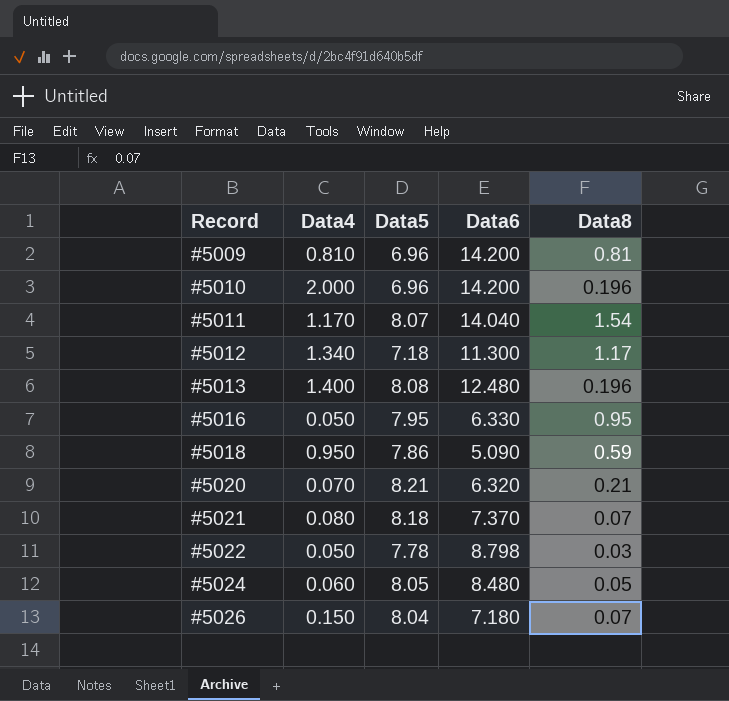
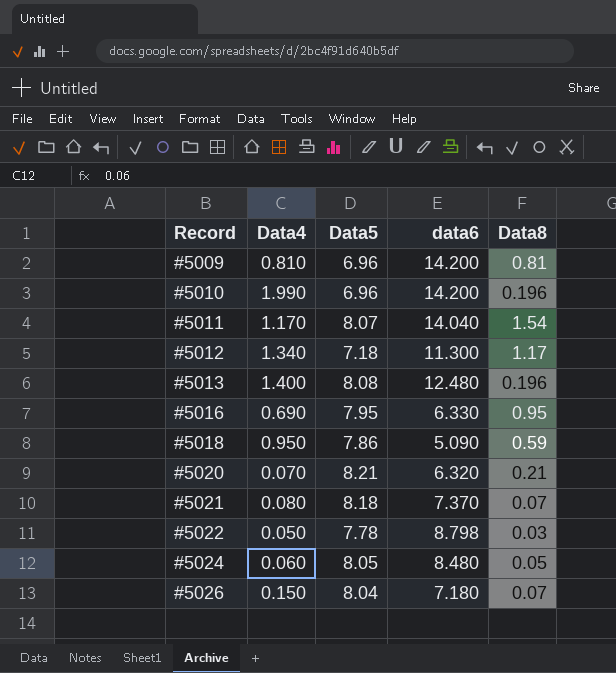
column name: Data6 -> data6
#5010 | Data4: 2.000 -> 1.990
#5016 | Data4: 0.050 -> 0.690

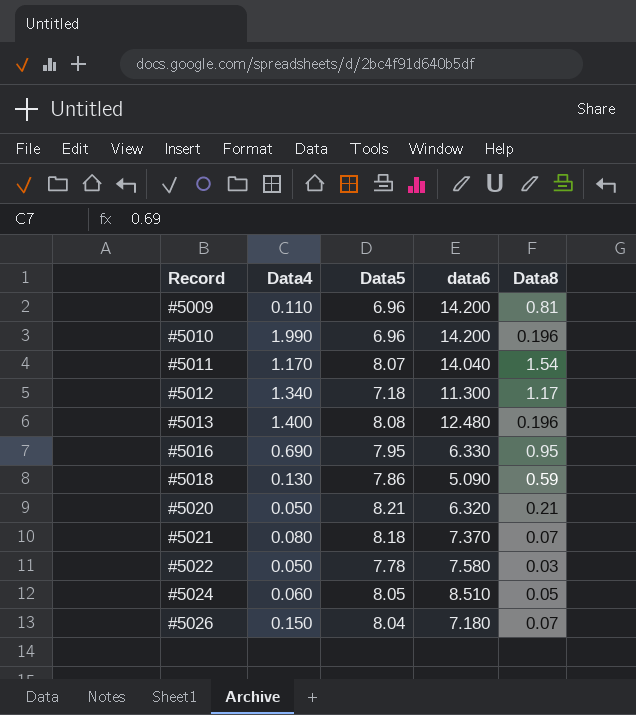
#5009 | Data4: 0.810 -> 0.110
#5018 | Data4: 0.950 -> 0.130
#5020 | Data4: 0.070 -> 0.050
#5022 | data6: 8.798 -> 7.580
#5024 | data6: 8.480 -> 8.510

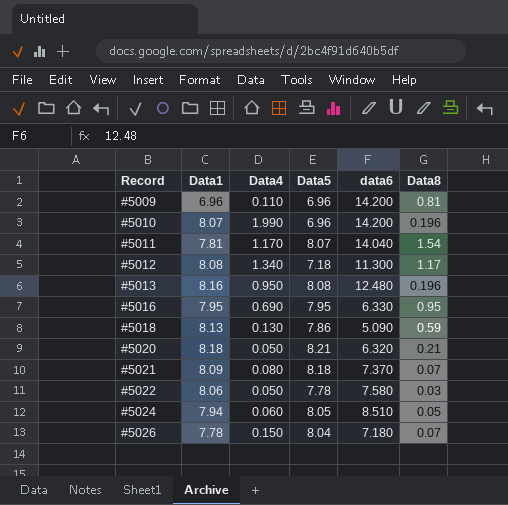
column Data1 | position: none -> 2
#5013 | Data4: 1.400 -> 0.950

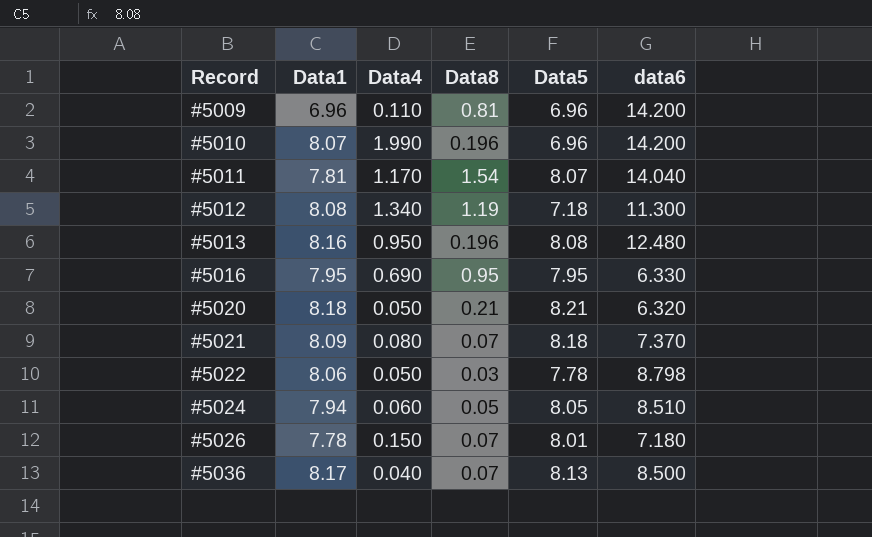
column Data8 | position: 6 -> 4
row #5018: 8.13 | 0.130 | 7.86 | 5.090 | 0.59 -> none
#5012 | Data8: 1.17 -> 1.19
#5022 | data6: 7.580 -> 8.798
#5026 | Data5: 8.04 -> 8.01
row #5036: none -> 8.17 | 0.040 | 0.07 | 8.13 | 8.500

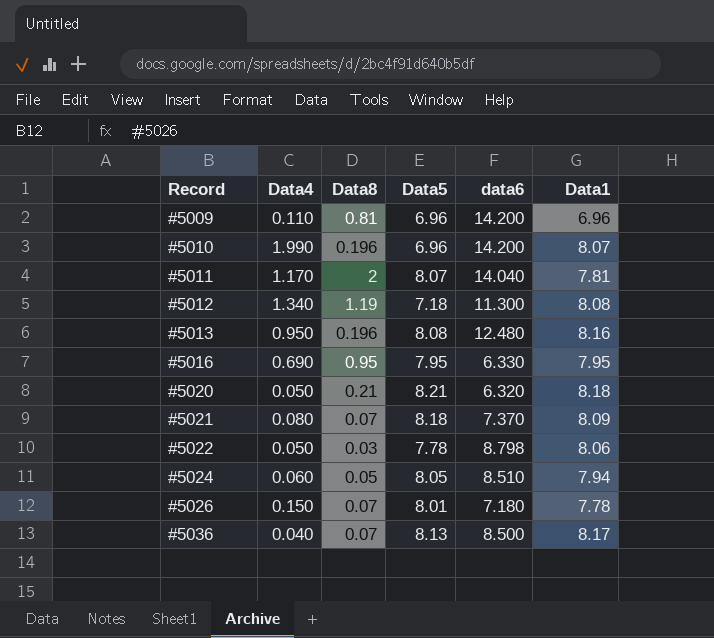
column Data1 | position: 2 -> 6
#5011 | Data8: 1.54 -> 2

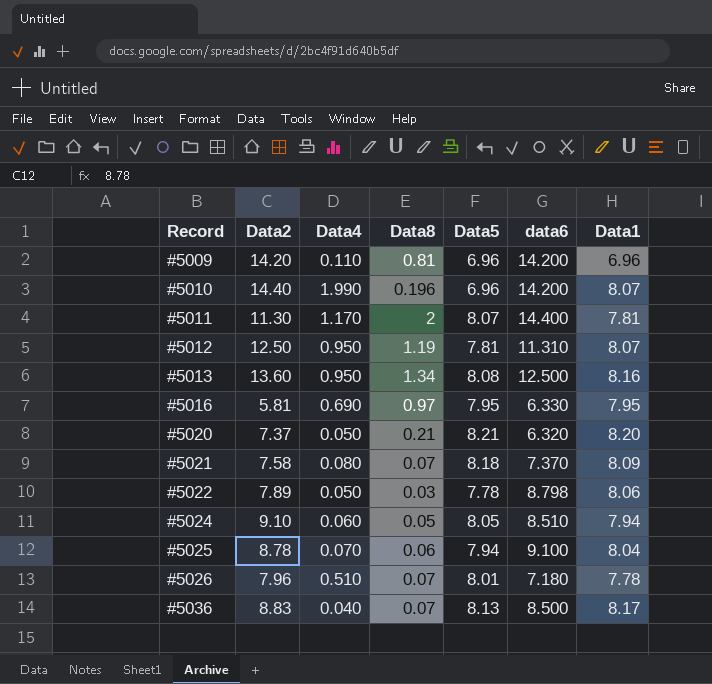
column Data2 | position: none -> 2
#5011 | data6: 14.040 -> 14.400
#5012 | Data4: 1.340 -> 0.950
#5012 | Data5: 7.18 -> 7.81
#5012 | data6: 11.300 -> 11.310
#5012 | Data1: 8.08 -> 8.07
#5013 | Data8: 0.196 -> 1.34
#5013 | data6: 12.480 -> 12.500
#5016 | Data8: 0.95 -> 0.97
#5020 | Data1: 8.18 -> 8.20
row #5025: none -> 8.78 | 0.070 | 0.06 | 7.94 | 9.100 | 8.04
#5026 | Data4: 0.150 -> 0.510

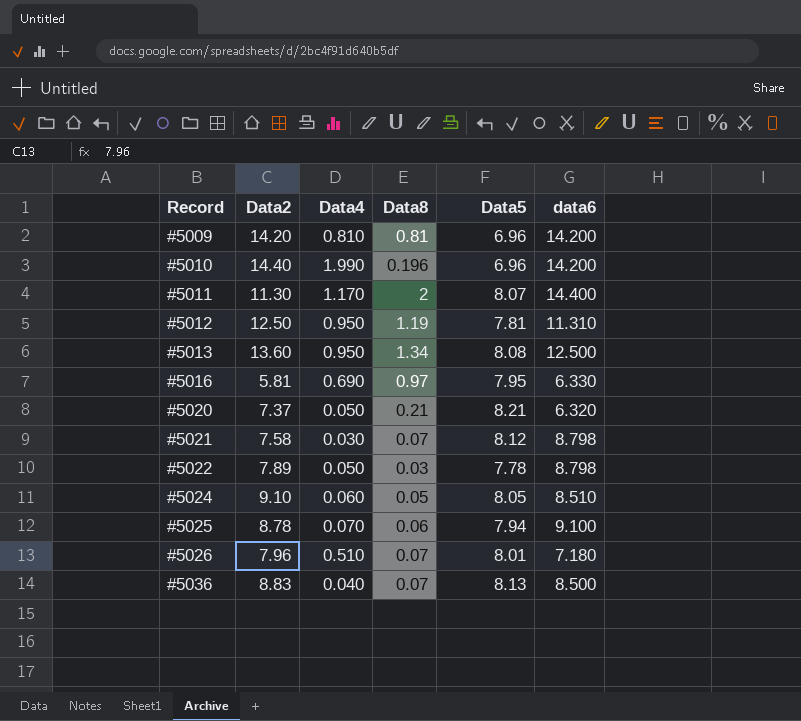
column Data1 | position: 7 -> none
#5009 | Data4: 0.110 -> 0.810
#5021 | Data4: 0.080 -> 0.030
#5021 | Data5: 8.18 -> 8.12
#5021 | data6: 7.370 -> 8.798

